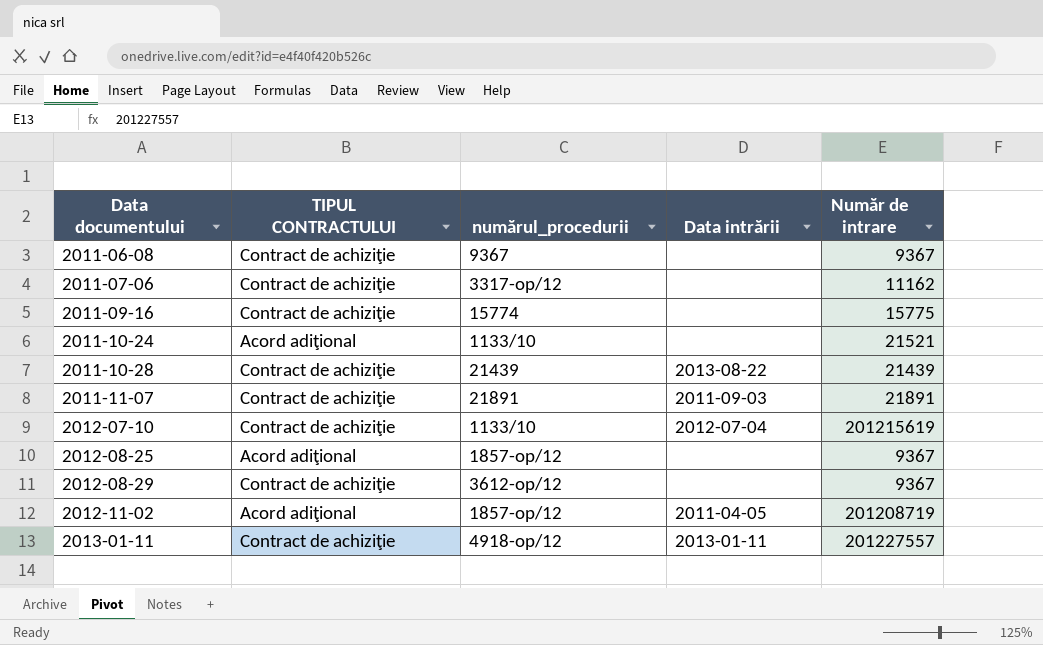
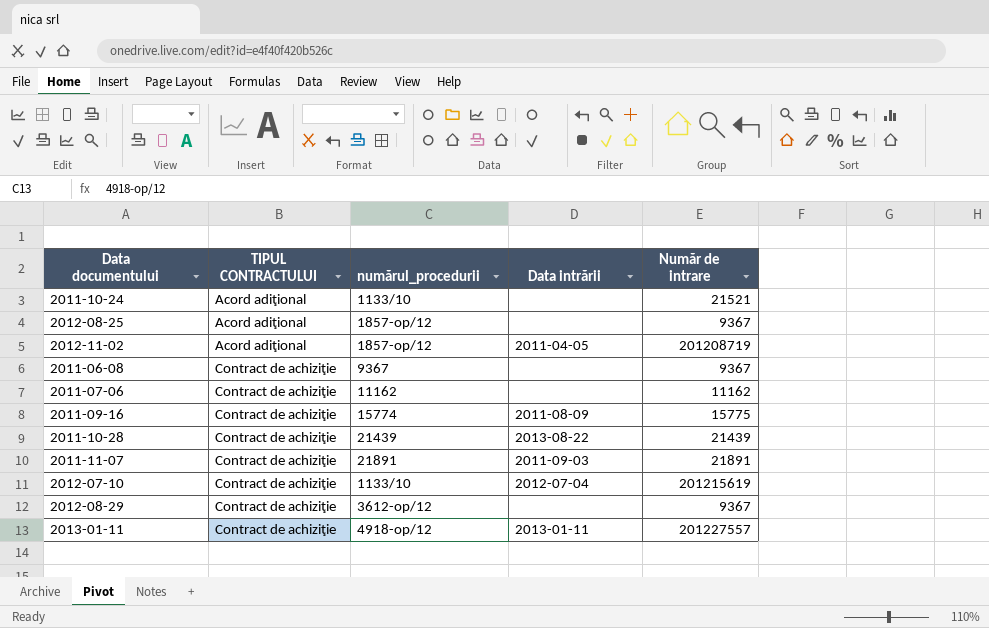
row order: Data documentului ascending -> TIPUL CONTRACTULUI ascending
2011-07-06 | numărul_procedurii: 3317-op/12 -> 11162
2011-09-16 | Data intrării: none -> 2011-08-09

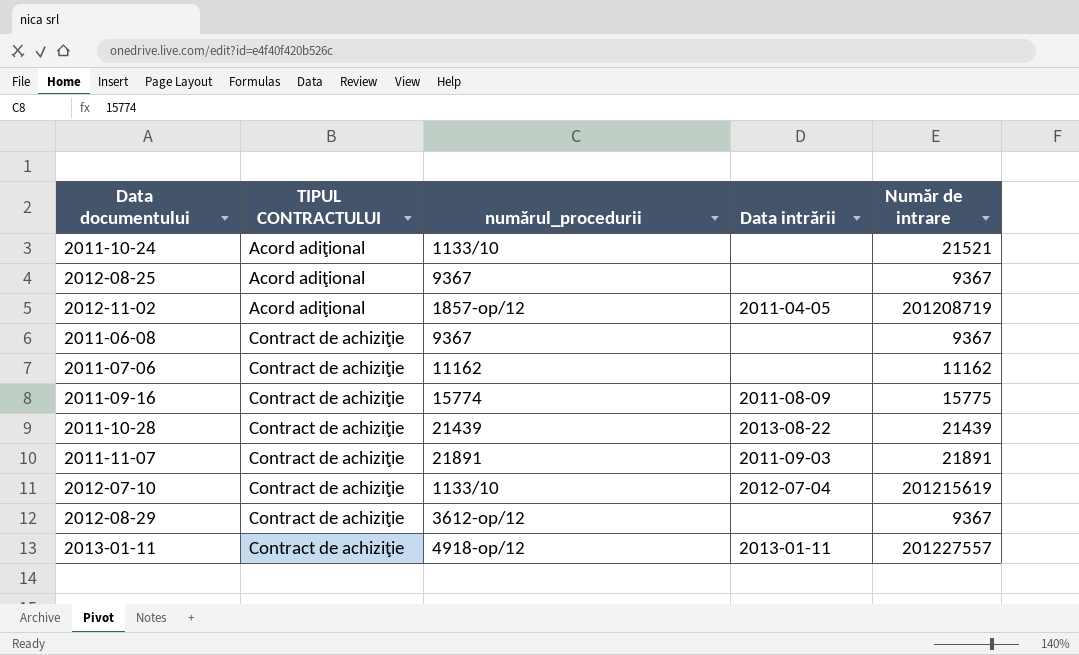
2012-08-25 | numărul_procedurii: 1857-op/12 -> 9367

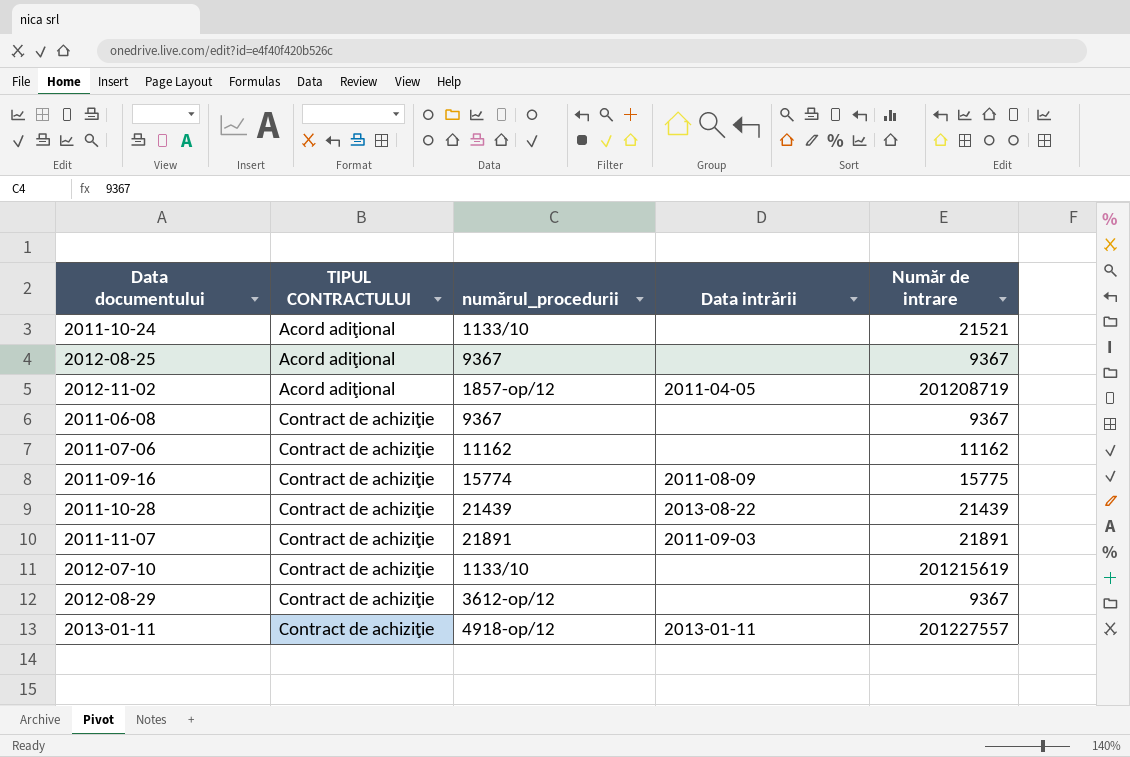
2012-07-10 | Data intrării: 2012-07-04 -> none

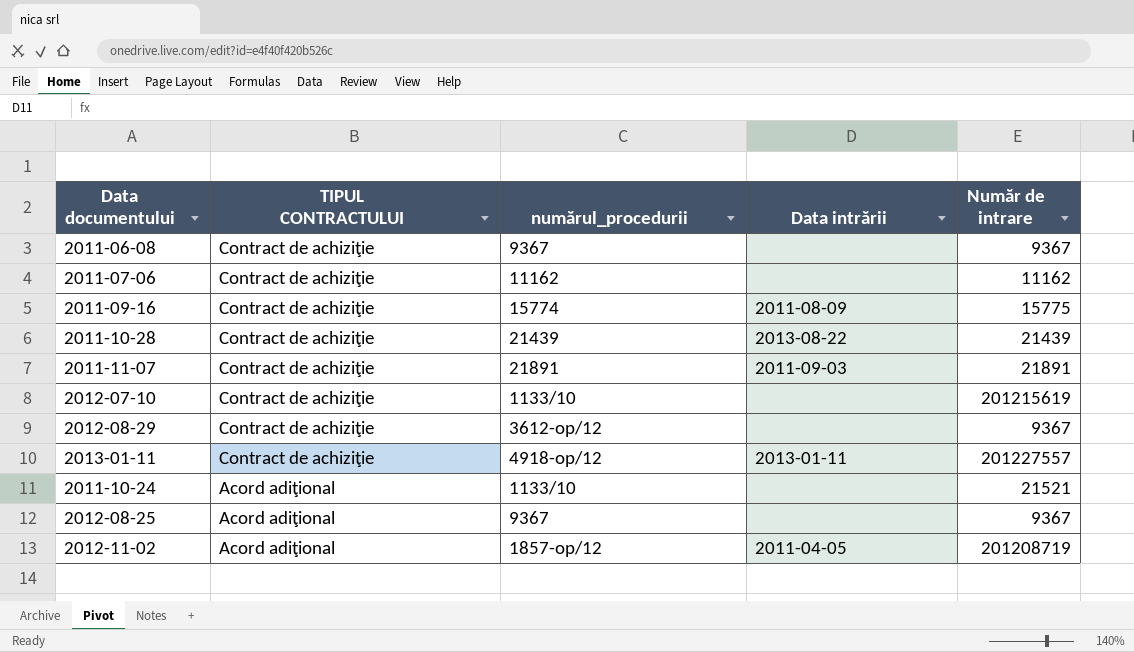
row order: TIPUL CONTRACTULUI ascending -> TIPUL CONTRACTULUI descending

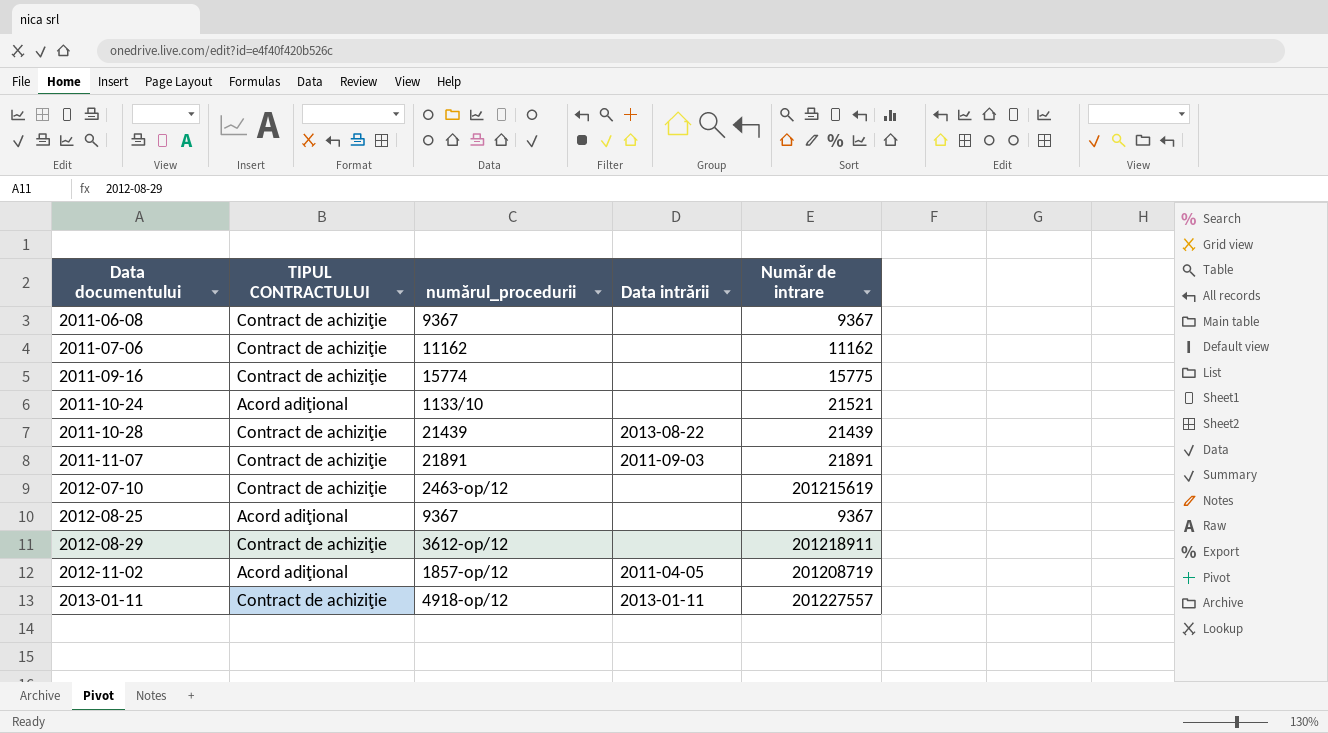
row order: TIPUL CONTRACTULUI descending -> Data documentului ascending
2011-09-16 | Data intrării: 2011-08-09 -> none
2012-07-10 | numărul_procedurii: 1133/10 -> 2463-op/12
2012-08-29 | Număr de intrare: 9367 -> 201218911

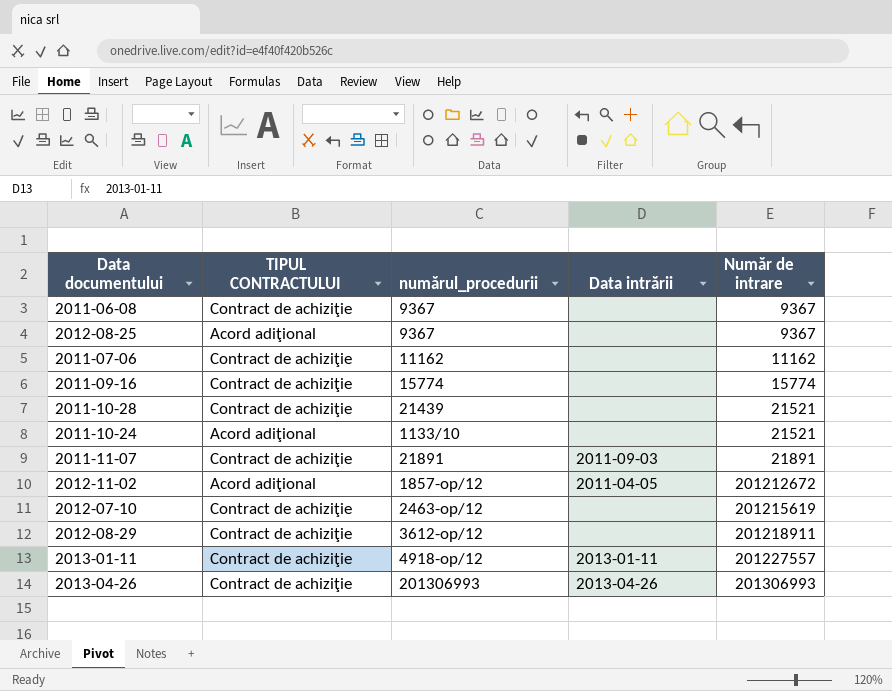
row order: Data documentului ascending -> Număr de intrare ascending
2011-09-16 | Număr de intrare: 15775 -> 15774
2011-10-28 | Data intrării: 2013-08-22 -> none
2011-10-28 | Număr de intrare: 21439 -> 21521
2012-11-02 | Număr de intrare: 201208719 -> 201212672
row 2013-04-26: none -> Contract de achiziţie | 201306993 | 2013-04-26 | 201306993

